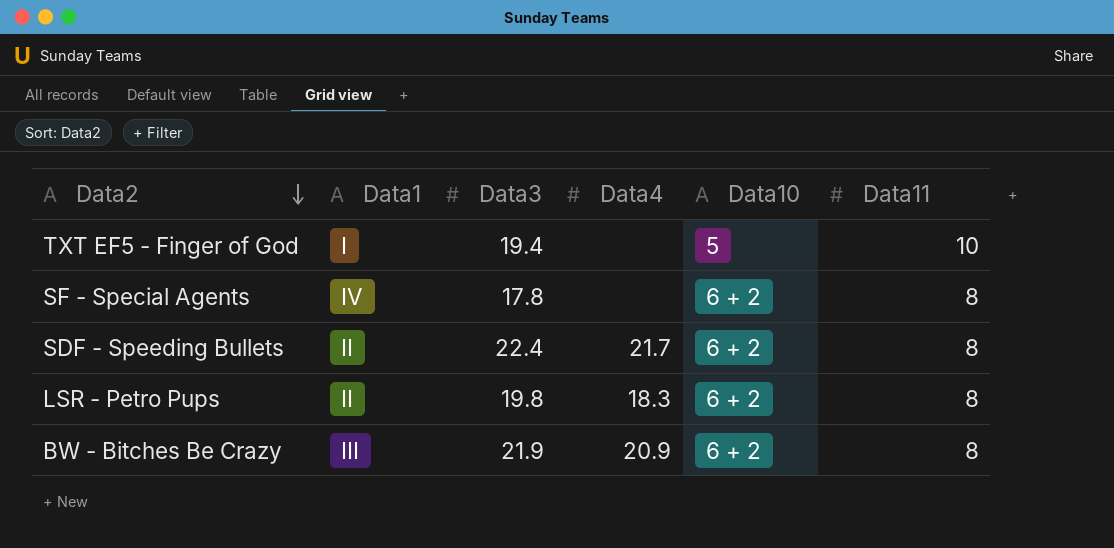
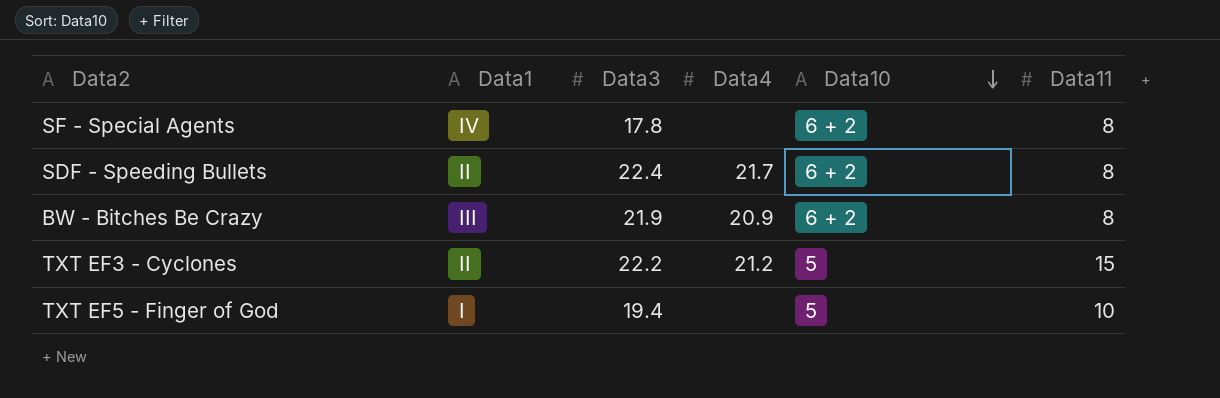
row order: Data2 descending -> Data10 descending
row LSR - Petro Pups: II | 19.8 | 18.3 | 6 + 2 | 8 -> none
row TXT EF3 - Cyclones: none -> II | 22.2 | 21.2 | 5 | 15

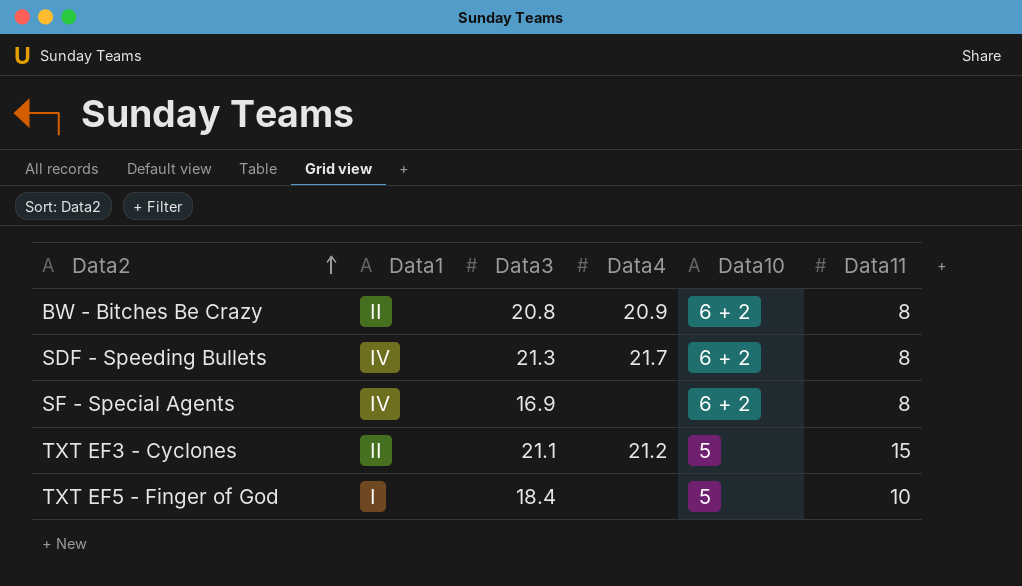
row order: Data10 descending -> Data2 ascending
BW - Bitches Be Crazy | Data1: III -> II
BW - Bitches Be Crazy | Data3: 21.9 -> 20.8
SDF - Speeding Bullets | Data1: II -> IV
SDF - Speeding Bullets | Data3: 22.4 -> 21.3
SF - Special Agents | Data3: 17.8 -> 16.9
TXT EF3 - Cyclones | Data3: 22.2 -> 21.1
TXT EF5 - Finger of God | Data3: 19.4 -> 18.4

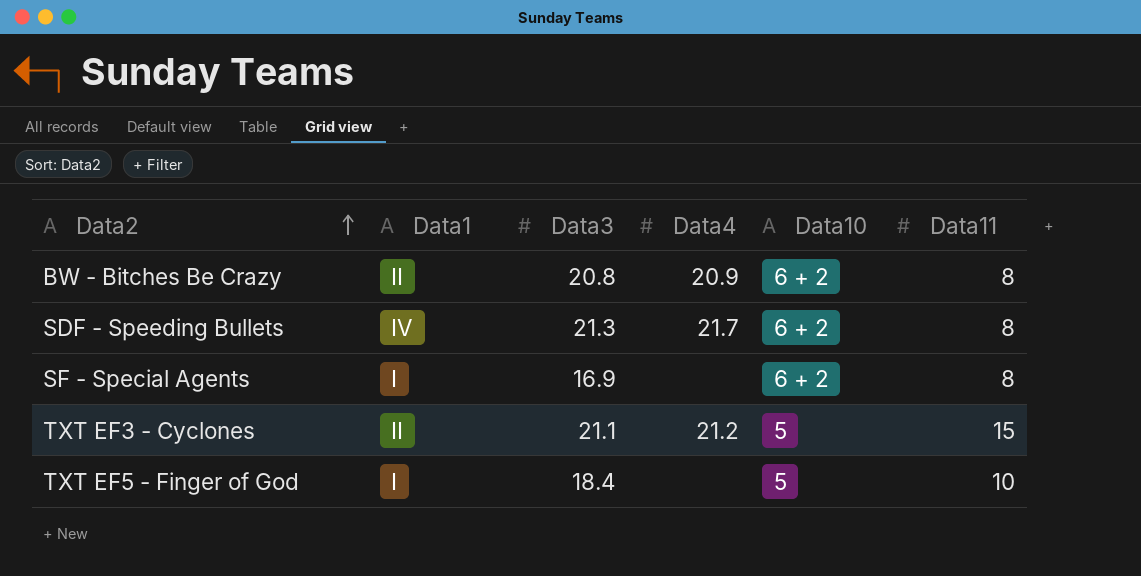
SF - Special Agents | Data1: IV -> I

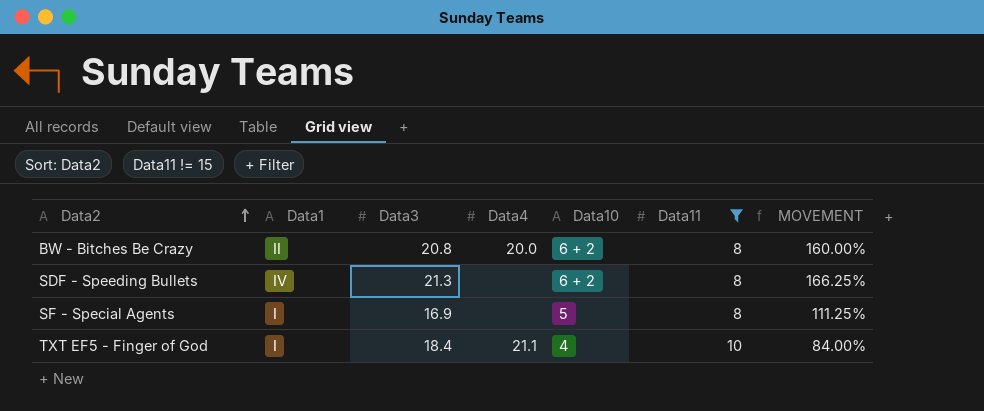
filter: none -> Data11 != 15
column MOVEMENT | formula: none -> ([Data3] - [Data11]) / [Data11]
BW - Bitches Be Crazy | Data4: 20.9 -> 20.0
SDF - Speeding Bullets | Data4: 21.7 -> none
SF - Special Agents | Data10: 6 + 2 -> 5
TXT EF5 - Finger of God | Data4: none -> 21.1
TXT EF5 - Finger of God | Data10: 5 -> 4

